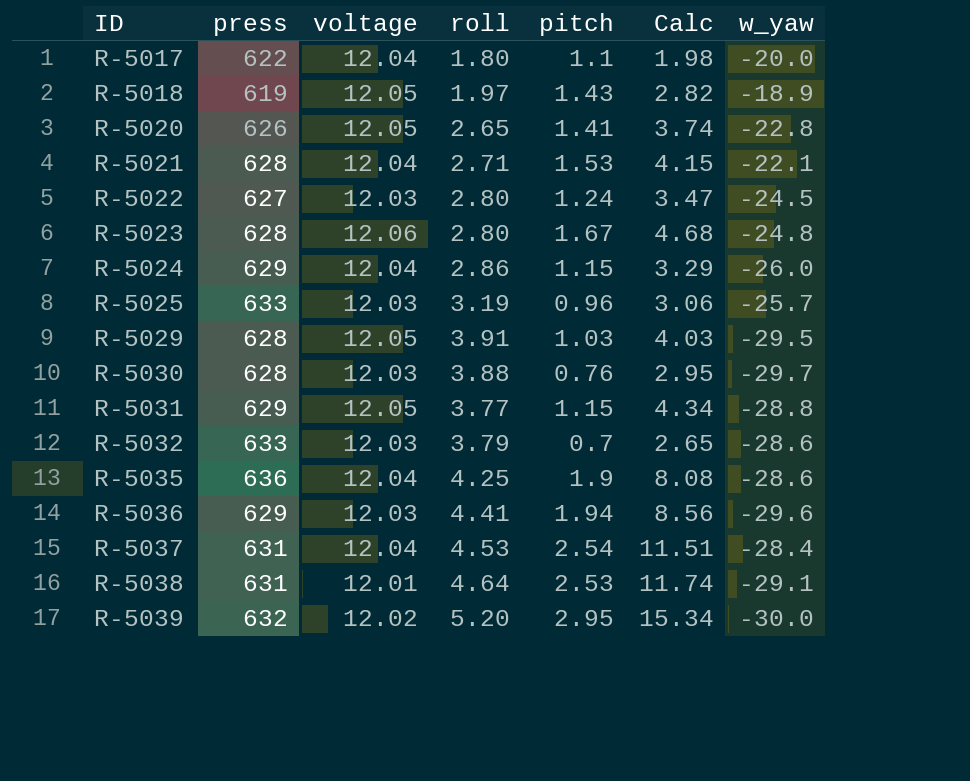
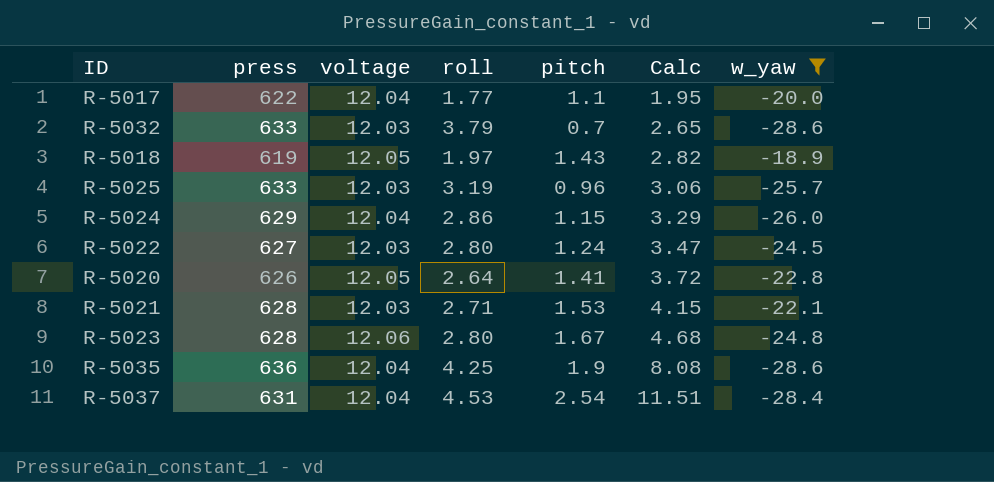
filter: none -> w_yaw >= -28.6
row order: ID ascending -> Calc ascending
R-5017 | roll: 1.80 -> 1.77
R-5017 | Calc: 1.98 -> 1.95
R-5020 | roll: 2.65 -> 2.64
R-5020 | Calc: 3.74 -> 3.72
R-5021 | voltage: 12.04 -> 12.03

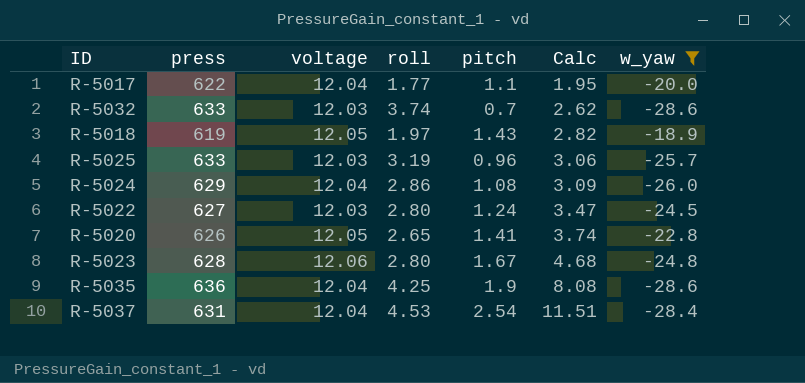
row R-5021: 628 | 12.03 | 2.71 | 1.53 | 4.15 | -22.1 -> none
R-5032 | roll: 3.79 -> 3.74
R-5032 | Calc: 2.65 -> 2.62
R-5024 | pitch: 1.15 -> 1.08
R-5024 | Calc: 3.29 -> 3.09
R-5020 | roll: 2.64 -> 2.65
R-5020 | Calc: 3.72 -> 3.74

